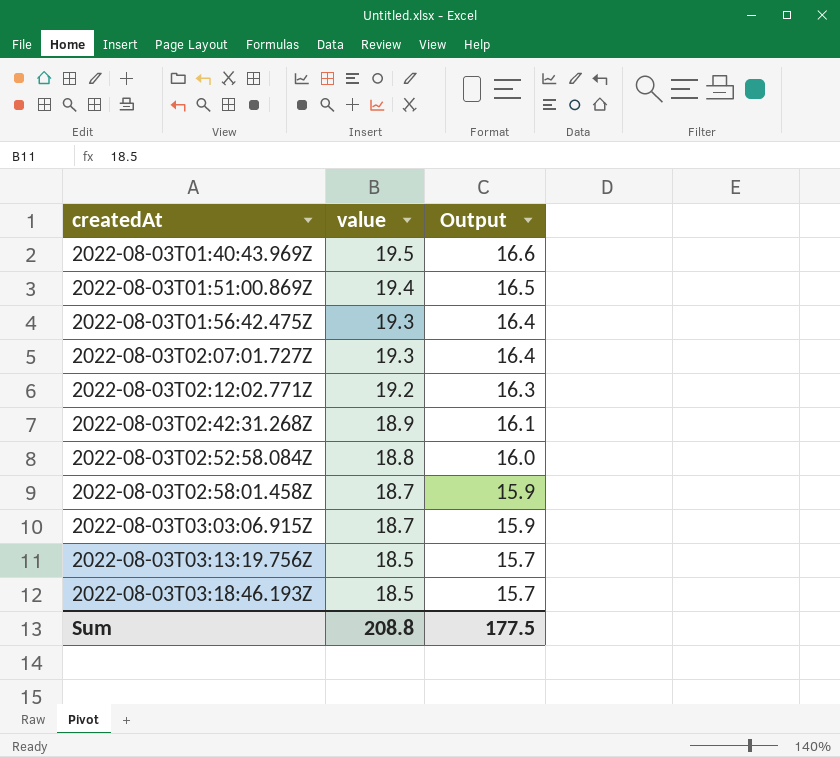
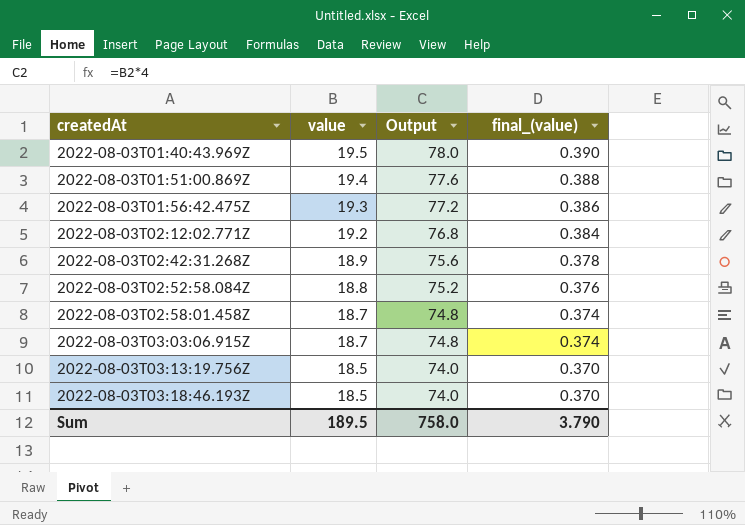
column Output | formula: [value] * 0.85 -> [value] * 4
column final_(value) | formula: none -> [value] * 0.02
row 2022-08-03T02:07:01.727Z: 19.3 | 16.4 -> none
Sum | value: 208.8 -> 189.5
Sum | Output: 177.5 -> 758.0

